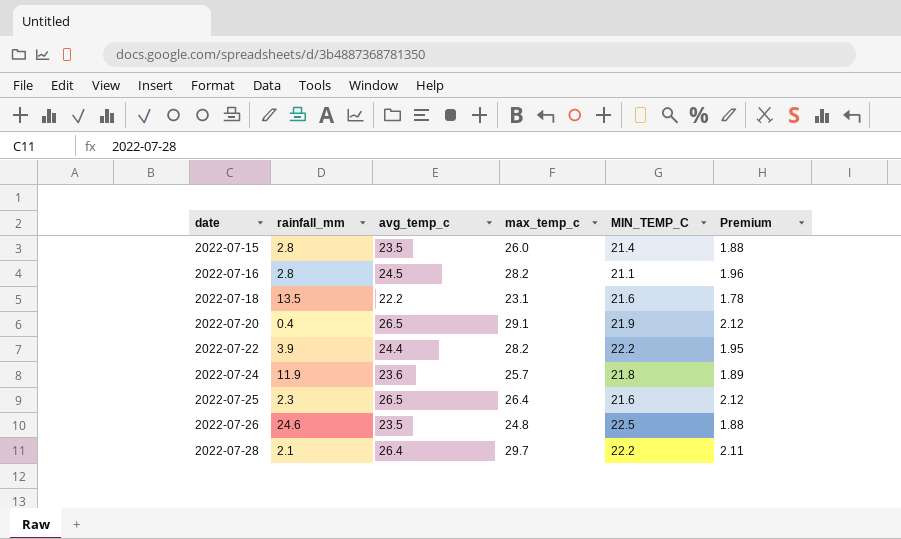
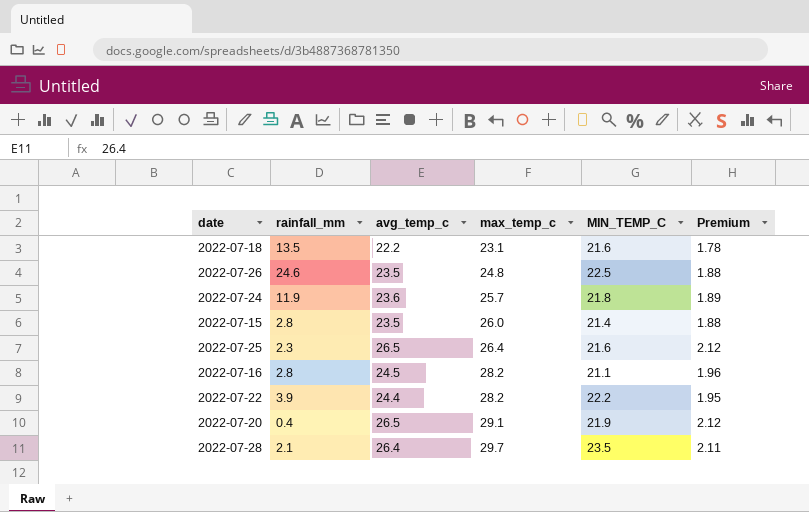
row order: date ascending -> max_temp_c ascending
2022-07-28 | MIN_TEMP_C: 22.2 -> 23.5

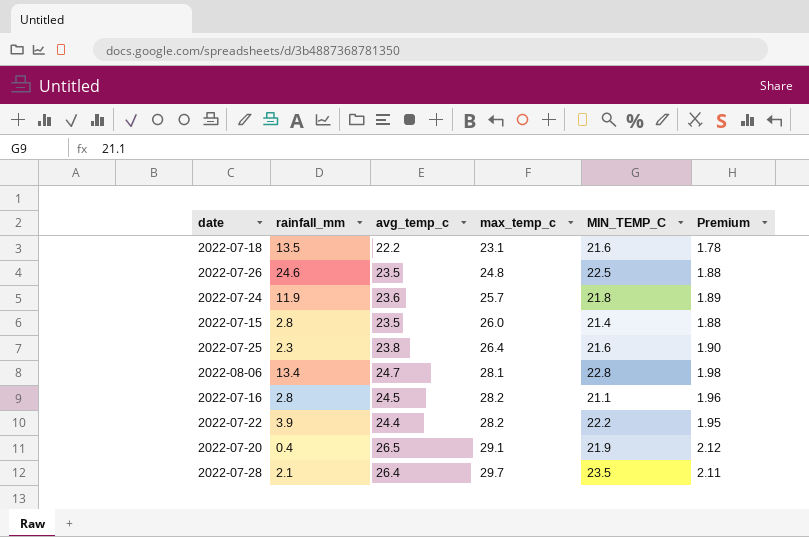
2022-07-25 | avg_temp_c: 26.5 -> 23.8
2022-07-25 | Premium: 2.12 -> 1.90
row 2022-08-06: none -> 13.4 | 24.7 | 28.1 | 22.8 | 1.98

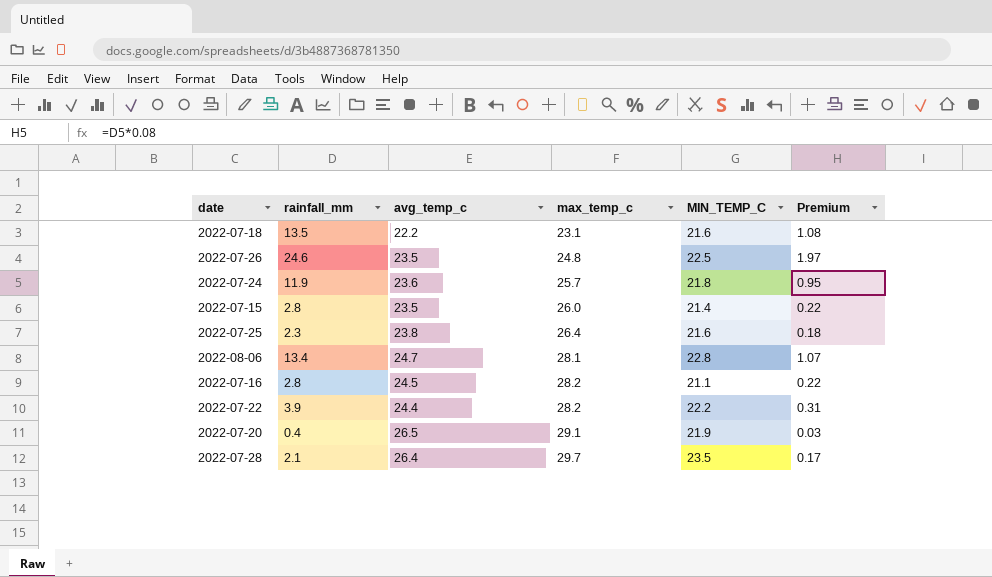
column Premium | formula: [avg_temp_c] * 0.08 -> [rainfall_mm] * 0.08

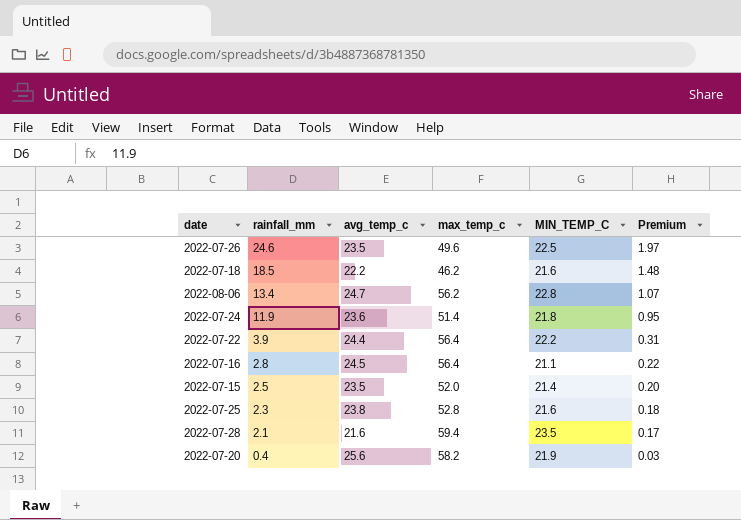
row order: max_temp_c ascending -> rainfall_mm descending
2022-07-26 | max_temp_c: 24.8 -> 49.6
2022-07-18 | rainfall_mm: 13.5 -> 18.5
2022-07-18 | max_temp_c: 23.1 -> 46.2
2022-07-18 | Premium: 1.08 -> 1.48
2022-08-06 | max_temp_c: 28.1 -> 56.2
2022-07-24 | max_temp_c: 25.7 -> 51.4
2022-07-22 | max_temp_c: 28.2 -> 56.4
2022-07-16 | max_temp_c: 28.2 -> 56.4
2022-07-15 | rainfall_mm: 2.8 -> 2.5
2022-07-15 | max_temp_c: 26.0 -> 52.0
2022-07-15 | Premium: 0.22 -> 0.20
2022-07-25 | max_temp_c: 26.4 -> 52.8
2022-07-28 | avg_temp_c: 26.4 -> 21.6
2022-07-28 | max_temp_c: 29.7 -> 59.4
2022-07-20 | avg_temp_c: 26.5 -> 25.6
2022-07-20 | max_temp_c: 29.1 -> 58.2

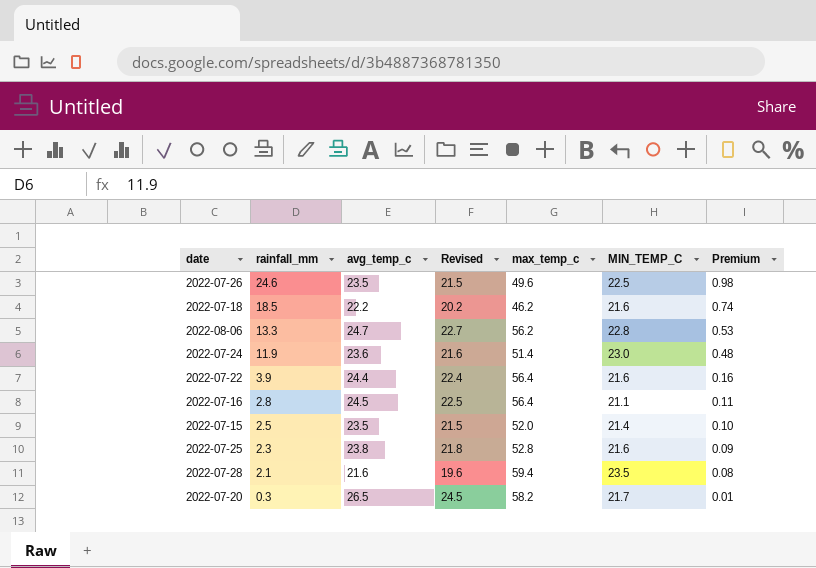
column Revised | formula: none -> [avg_temp_c] - 2
column Premium | formula: [rainfall_mm] * 0.08 -> [rainfall_mm] * 0.04
2022-08-06 | rainfall_mm: 13.4 -> 13.3
2022-07-24 | MIN_TEMP_C: 21.8 -> 23.0
2022-07-22 | MIN_TEMP_C: 22.2 -> 21.6
2022-07-20 | rainfall_mm: 0.4 -> 0.3
2022-07-20 | avg_temp_c: 25.6 -> 26.5
2022-07-20 | MIN_TEMP_C: 21.9 -> 21.7

